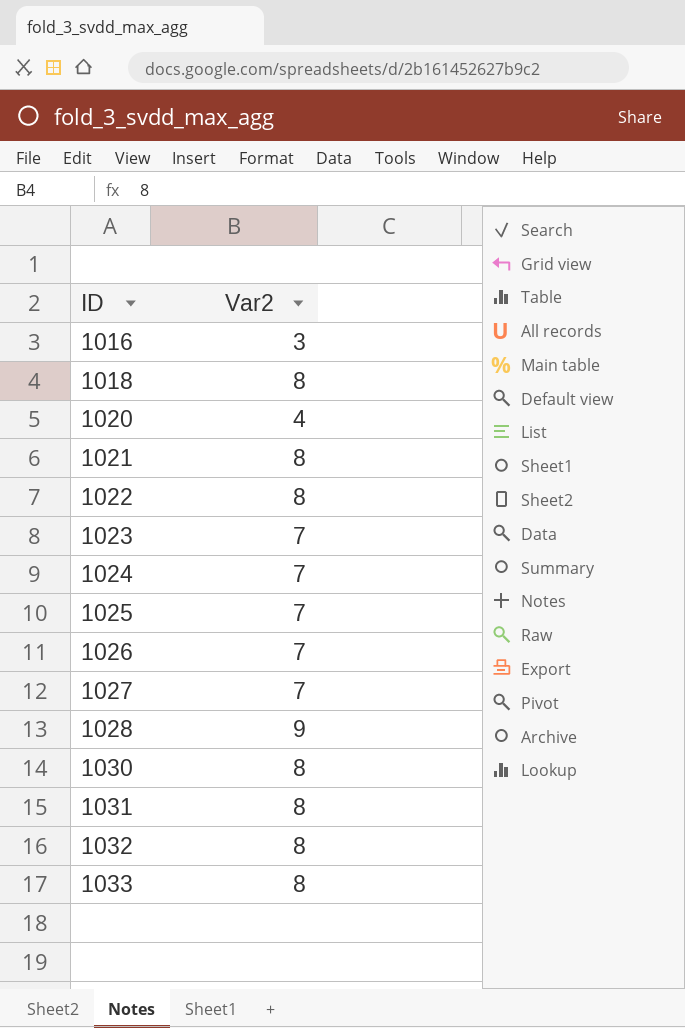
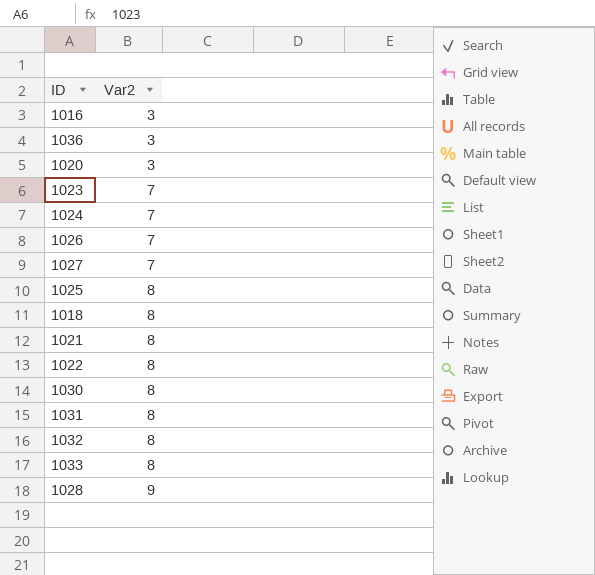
row order: ID ascending -> Var2 ascending
row 1036: none -> 3
1020 | Var2: 4 -> 3
1025 | Var2: 7 -> 8

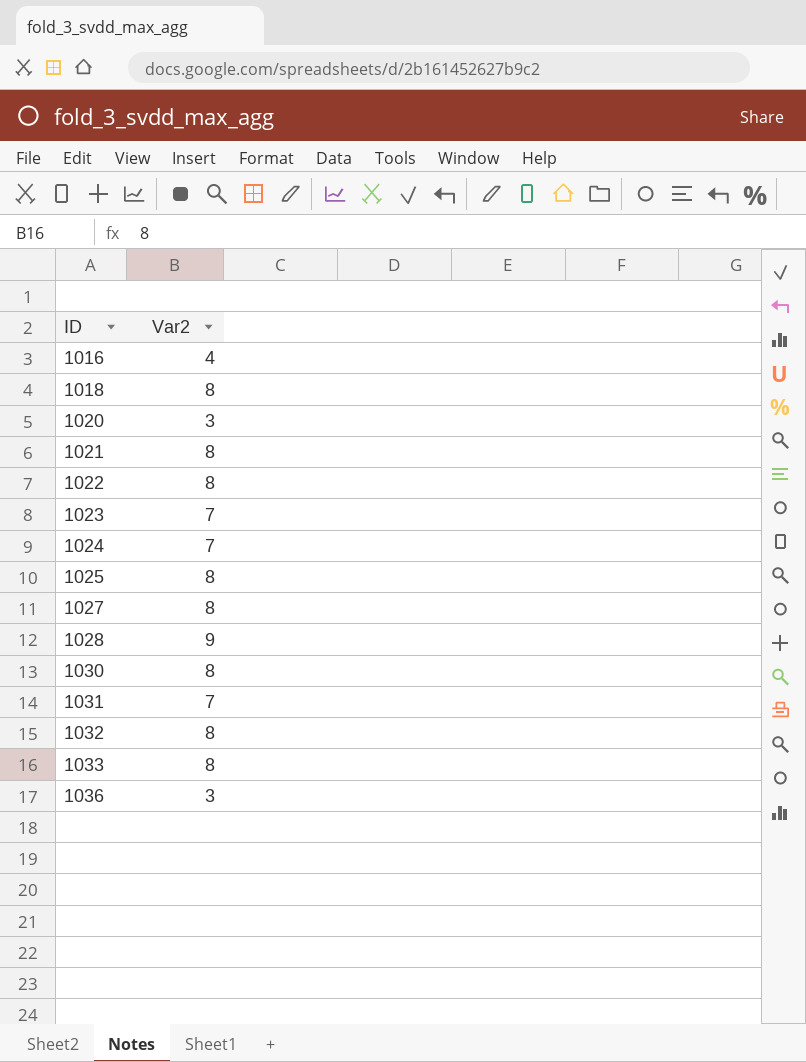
row order: Var2 ascending -> ID ascending
row 1026: 7 -> none
1016 | Var2: 3 -> 4
1027 | Var2: 7 -> 8
1031 | Var2: 8 -> 7

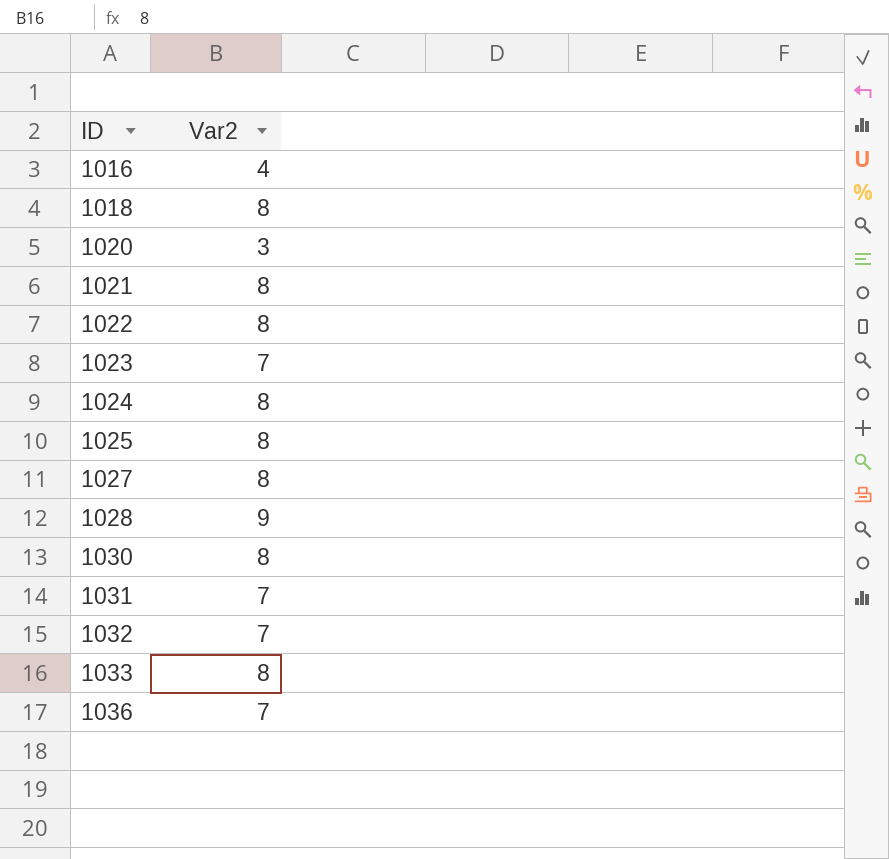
1024 | Var2: 7 -> 8
1032 | Var2: 8 -> 7
1036 | Var2: 3 -> 7

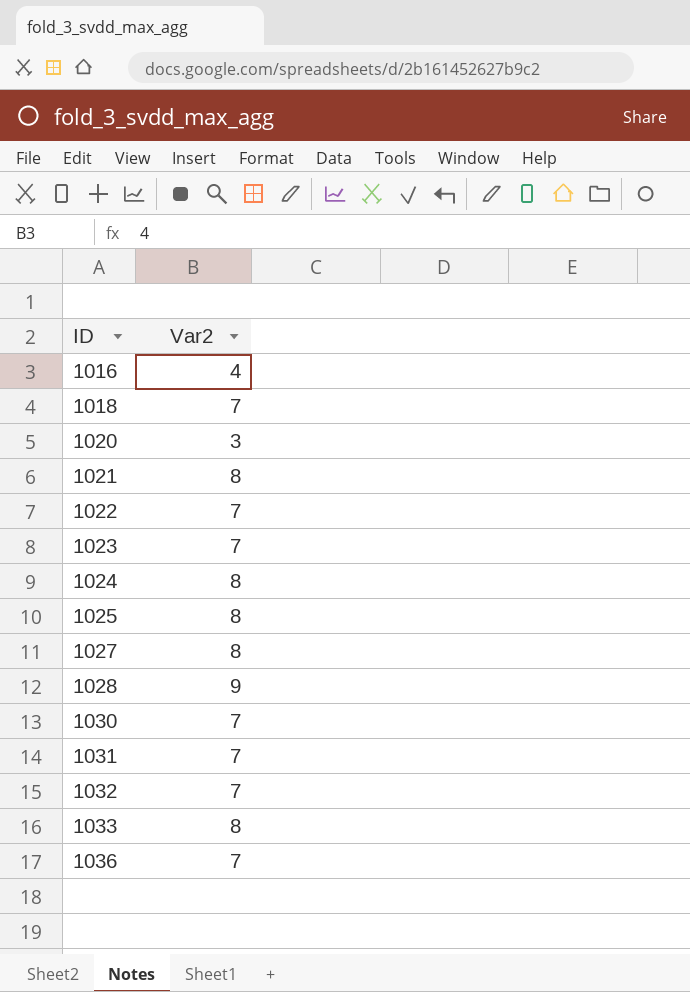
1018 | Var2: 8 -> 7
1022 | Var2: 8 -> 7
1030 | Var2: 8 -> 7

